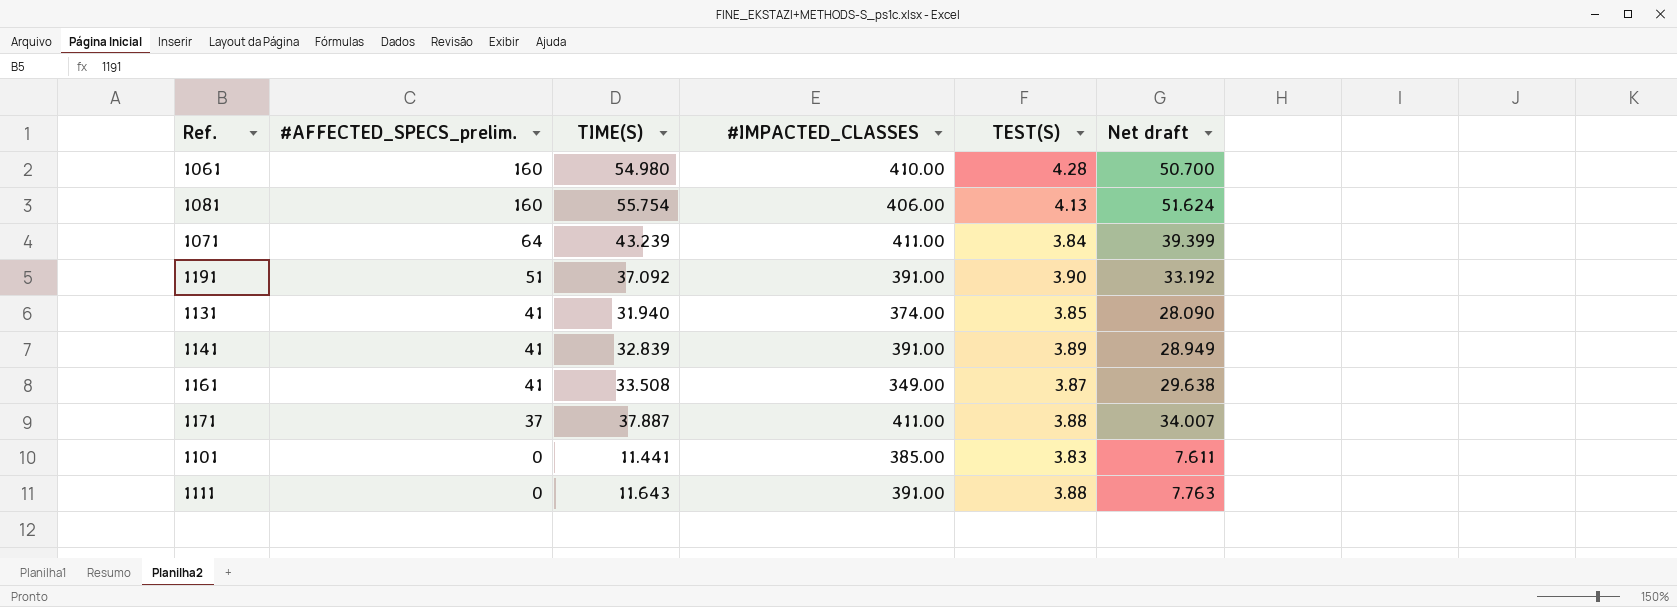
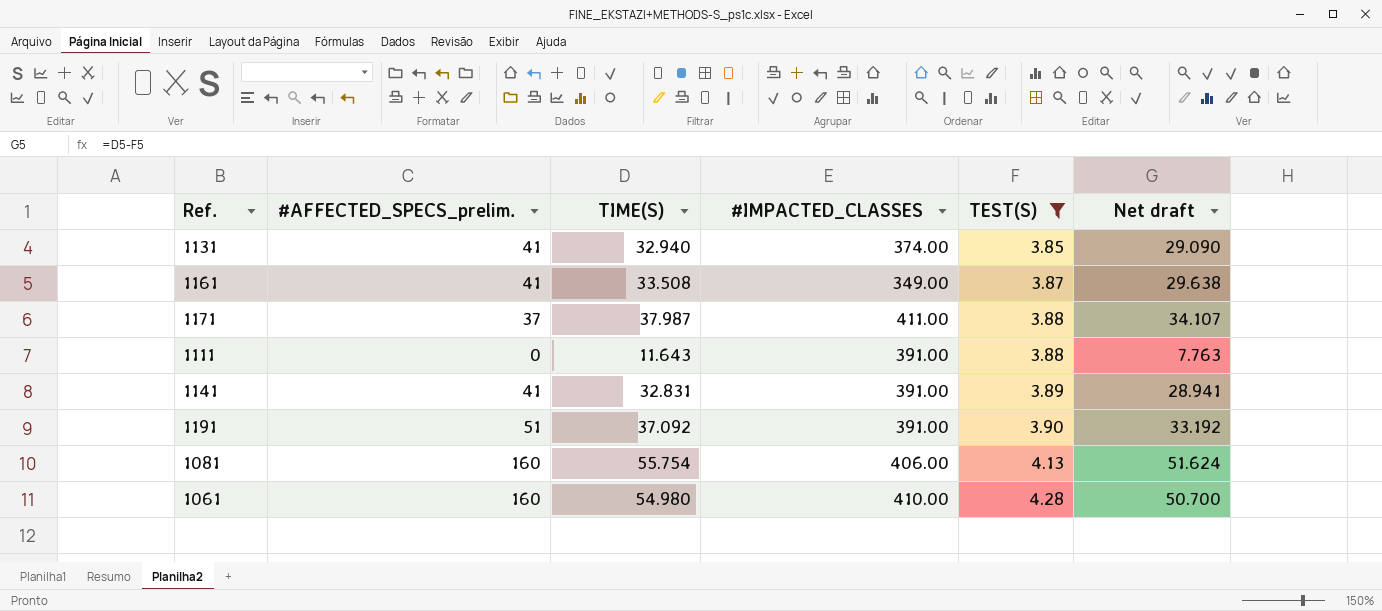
filter: none -> TEST(S) >= 3.85
row order: #AFFECTED_SPECS_prelim. descending -> TEST(S) ascending
1131 | TIME(S): 31.940 -> 32.940
1131 | Net draft: 28.090 -> 29.090
1171 | TIME(S): 37.887 -> 37.987
1171 | Net draft: 34.007 -> 34.107
1141 | TIME(S): 32.839 -> 32.831
1141 | Net draft: 28.949 -> 28.941

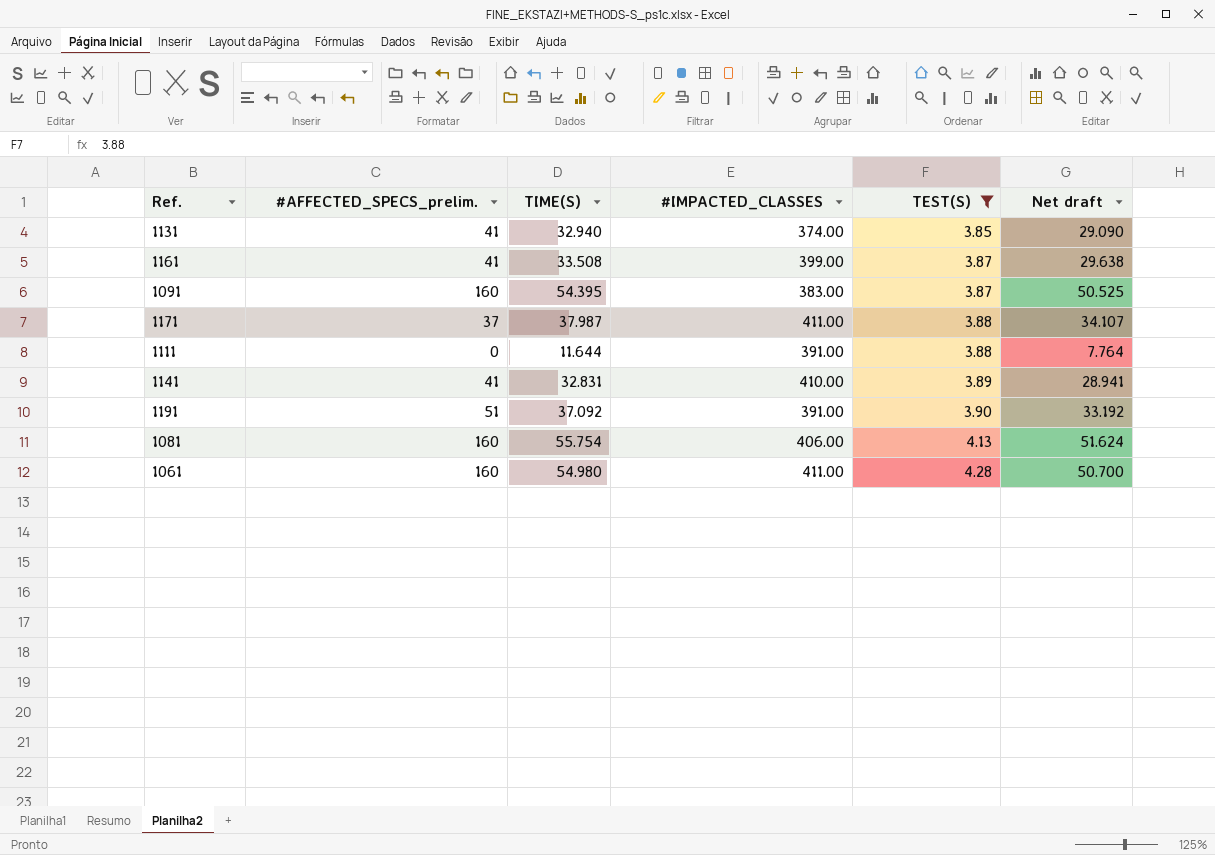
1161 | #IMPACTED_CLASSES: 349.00 -> 399.00
row 1091: none -> 160 | 54.395 | 383.00 | 3.87 | 50.525
1111 | TIME(S): 11.643 -> 11.644
1111 | Net draft: 7.763 -> 7.764
1141 | #IMPACTED_CLASSES: 391.00 -> 410.00
1061 | #IMPACTED_CLASSES: 410.00 -> 411.00

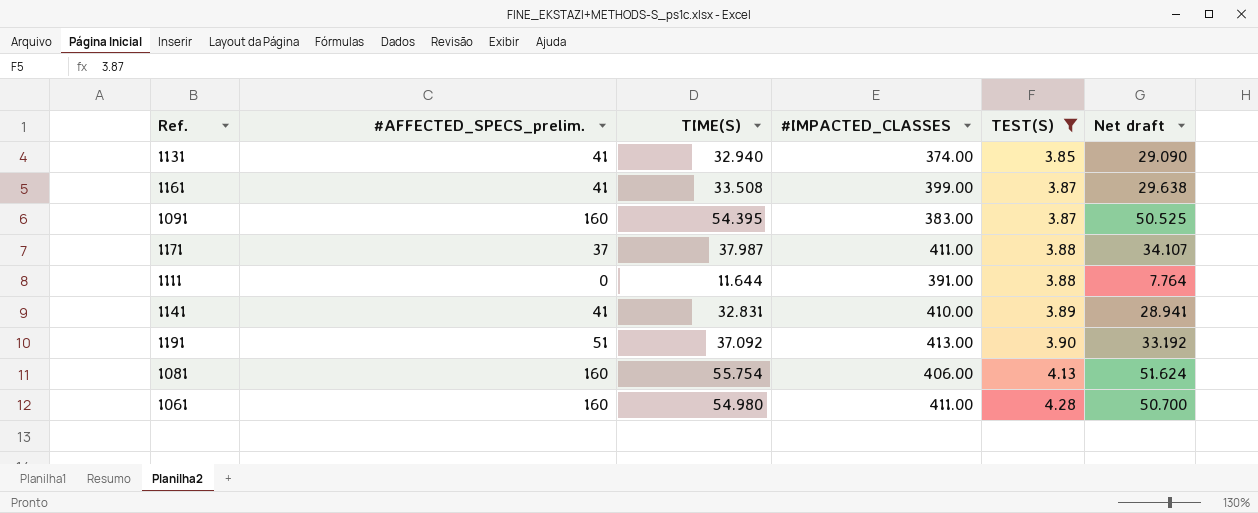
1191 | #IMPACTED_CLASSES: 391.00 -> 413.00

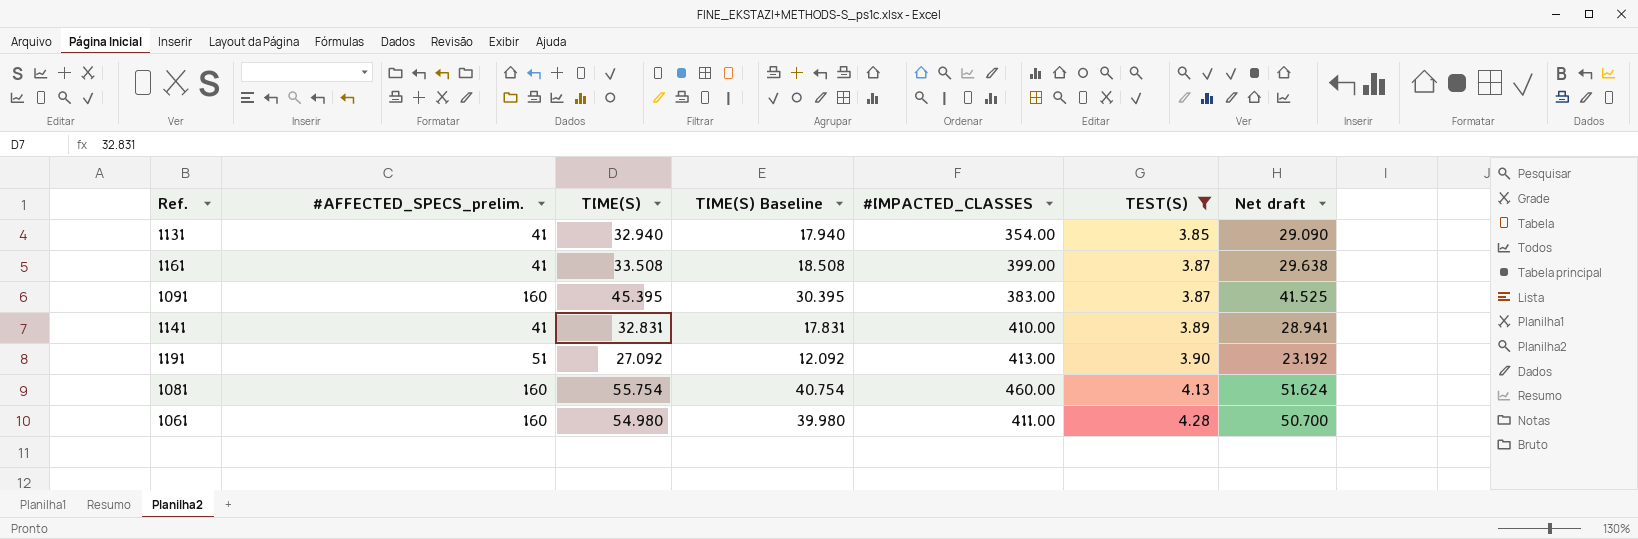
column TIME(S) Baseline | formula: none -> [TIME(S)] - 15
row 1171: 37 | 37.987 | 411.00 | 3.88 | 34.107 -> none
row 1111: 0 | 11.644 | 391.00 | 3.88 | 7.764 -> none
1131 | #IMPACTED_CLASSES: 374.00 -> 354.00
1091 | TIME(S): 54.395 -> 45.395
1091 | Net draft: 50.525 -> 41.525
1191 | TIME(S): 37.092 -> 27.092
1191 | Net draft: 33.192 -> 23.192
1081 | #IMPACTED_CLASSES: 406.00 -> 460.00

